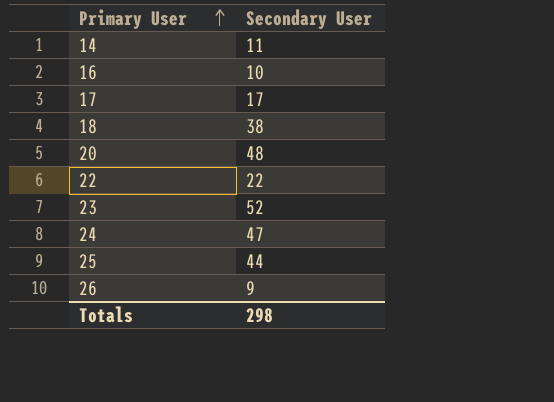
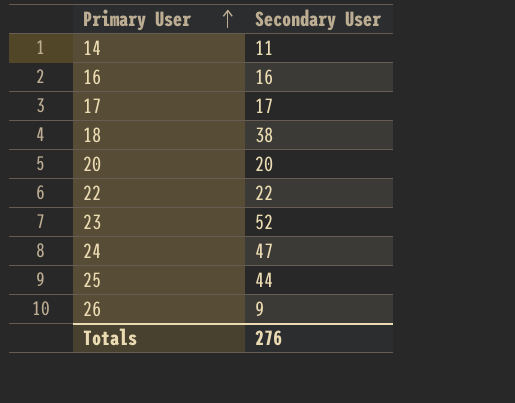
16 | Secondary User: 10 -> 16
20 | Secondary User: 48 -> 20
Totals | Secondary User: 298 -> 276

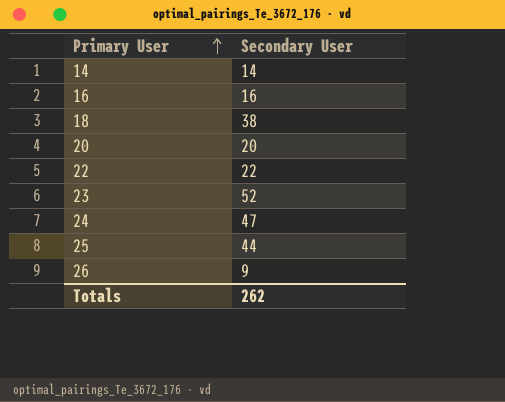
row 17: 17 -> none
14 | Secondary User: 11 -> 14
Totals | Secondary User: 276 -> 262

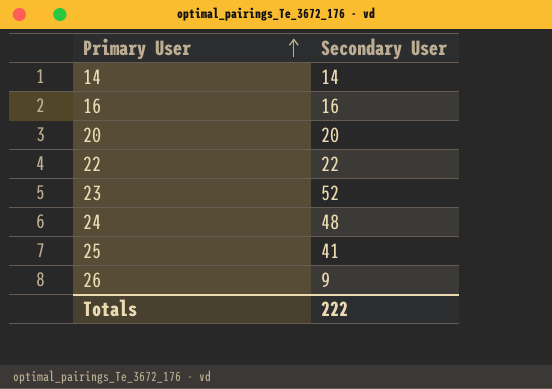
row 18: 38 -> none
24 | Secondary User: 47 -> 48
25 | Secondary User: 44 -> 41
Totals | Secondary User: 262 -> 222

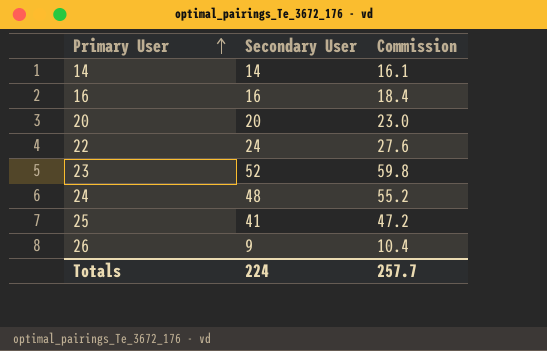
column Commission | formula: none -> [Secondary User] * 1.15
22 | Secondary User: 22 -> 24
Totals | Secondary User: 222 -> 224

